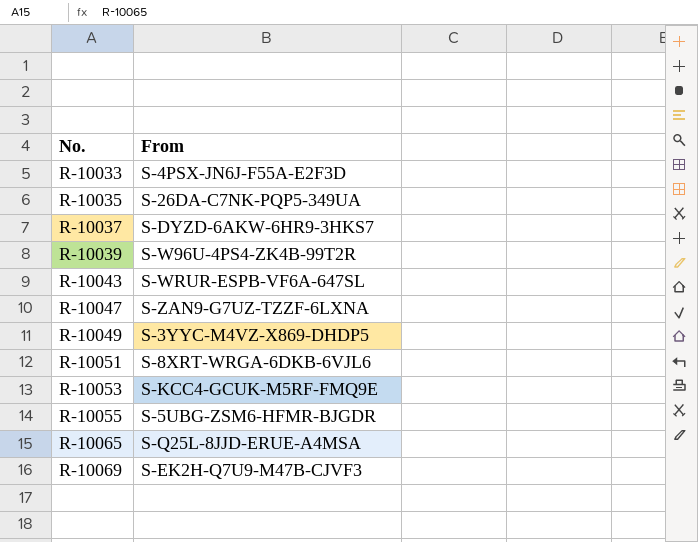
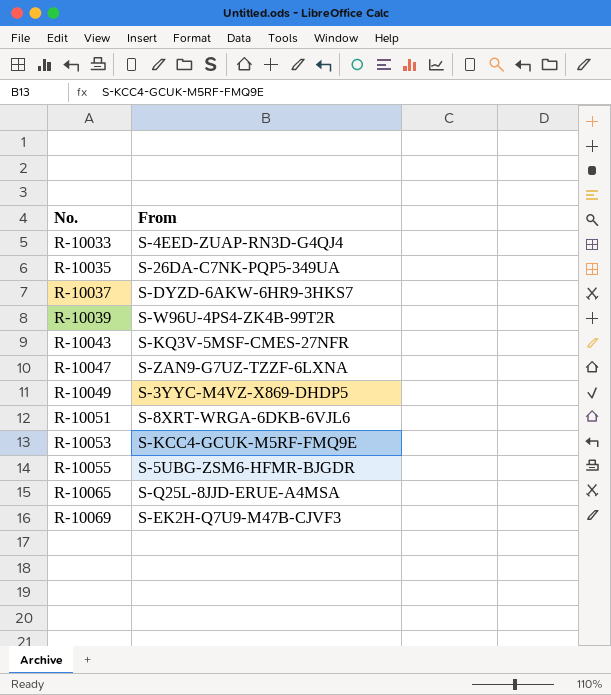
R-10033 | From: S-4PSX-JN6J-F55A-E2F3D -> S-4EED-ZUAP-RN3D-G4QJ4
R-10043 | From: S-WRUR-ESPB-VF6A-647SL -> S-KQ3V-5MSF-CMES-27NFR

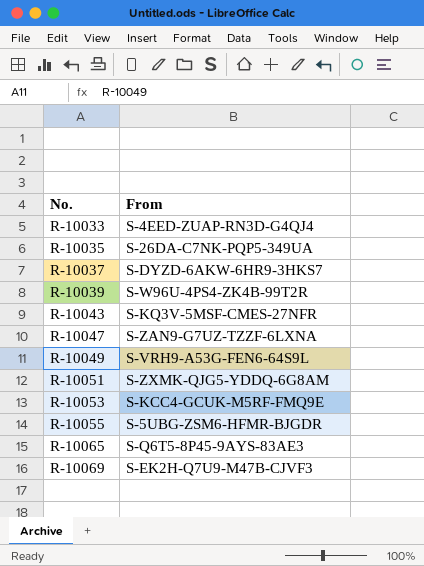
R-10049 | From: S-3YYC-M4VZ-X869-DHDP5 -> S-VRH9-A53G-FEN6-64S9L
R-10051 | From: S-8XRT-WRGA-6DKB-6VJL6 -> S-ZXMK-QJG5-YDDQ-6G8AM
R-10065 | From: S-Q25L-8JJD-ERUE-A4MSA -> S-Q6T5-8P45-9AYS-83AE3

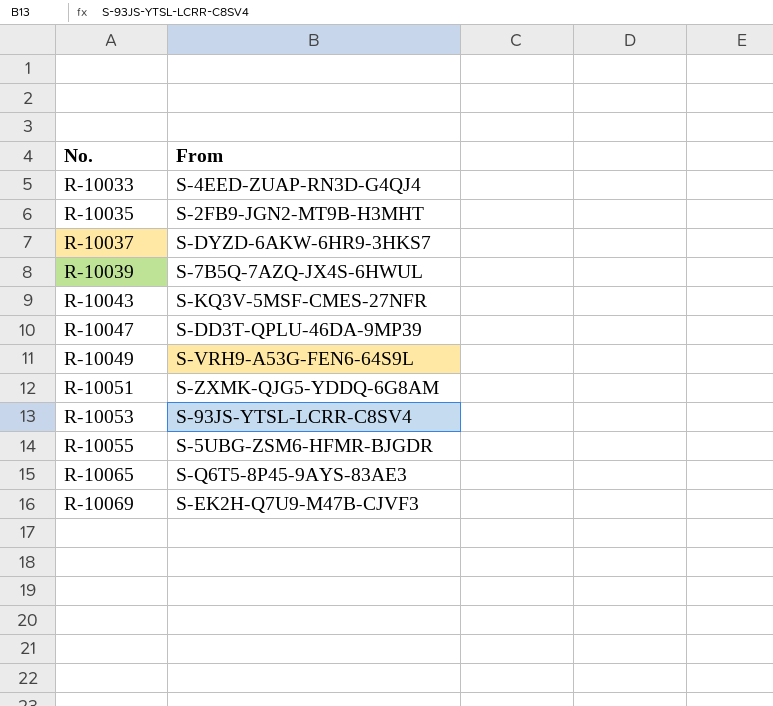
R-10035 | From: S-26DA-C7NK-PQP5-349UA -> S-2FB9-JGN2-MT9B-H3MHT
R-10039 | From: S-W96U-4PS4-ZK4B-99T2R -> S-7B5Q-7AZQ-JX4S-6HWUL
R-10047 | From: S-ZAN9-G7UZ-TZZF-6LXNA -> S-DD3T-QPLU-46DA-9MP39
R-10053 | From: S-KCC4-GCUK-M5RF-FMQ9E -> S-93JS-YTSL-LCRR-C8SV4

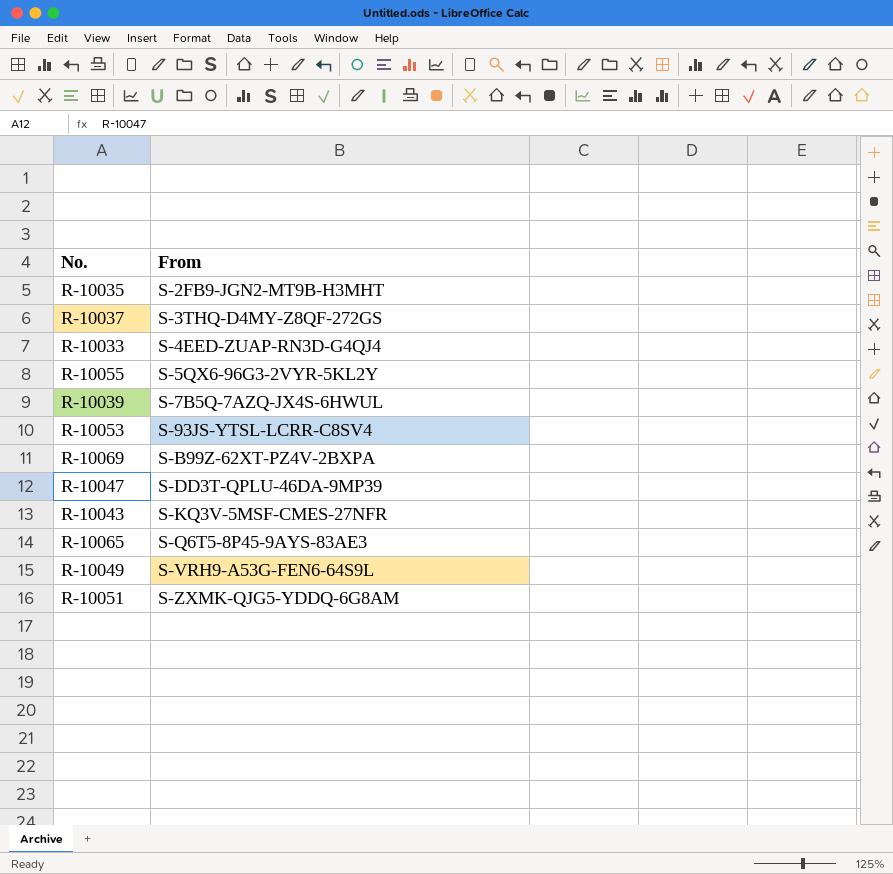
row order: No. ascending -> From ascending
R-10037 | From: S-DYZD-6AKW-6HR9-3HKS7 -> S-3THQ-D4MY-Z8QF-272GS
R-10055 | From: S-5UBG-ZSM6-HFMR-BJGDR -> S-5QX6-96G3-2VYR-5KL2Y
R-10069 | From: S-EK2H-Q7U9-M47B-CJVF3 -> S-B99Z-62XT-PZ4V-2BXPA

